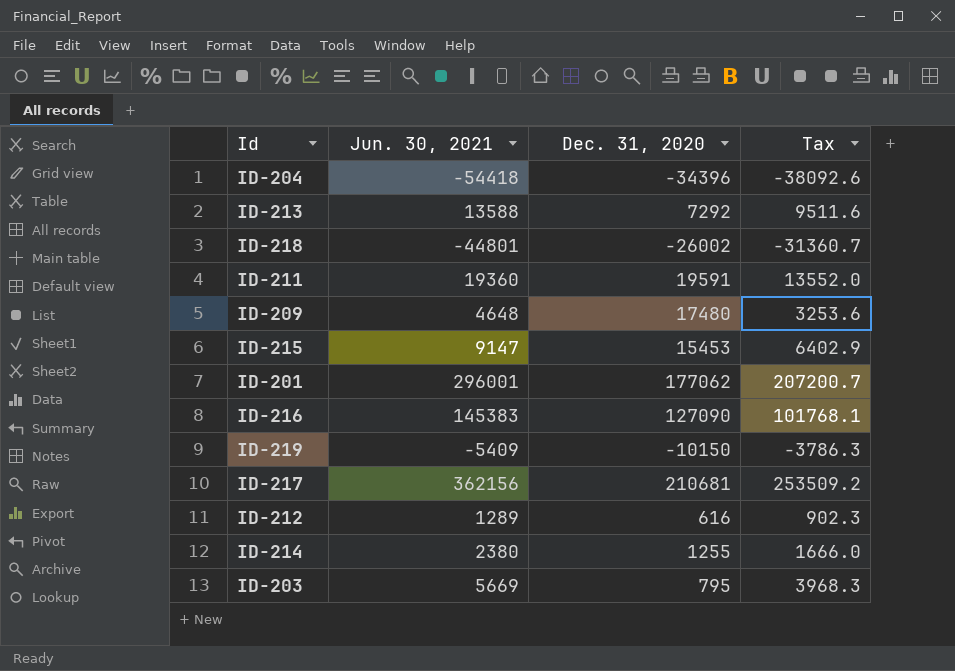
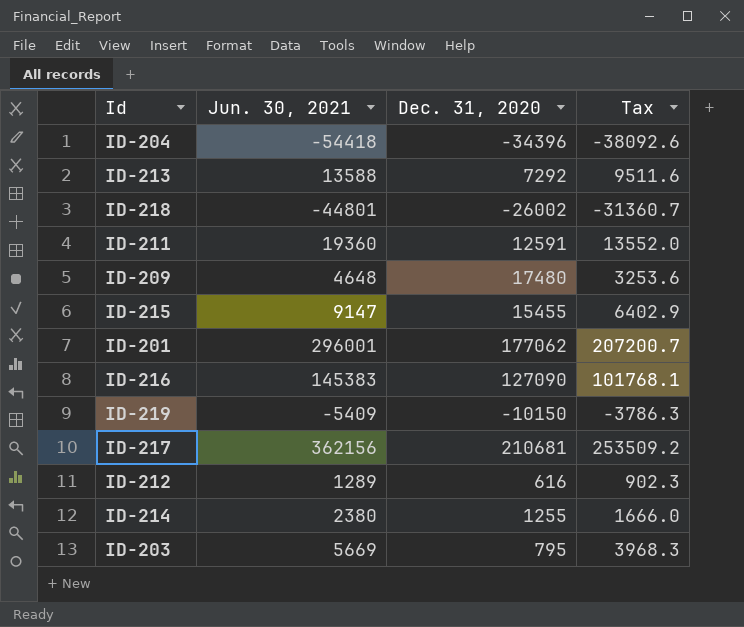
ID-211 | Dec. 31, 2020: 19591 -> 12591
ID-215 | Dec. 31, 2020: 15453 -> 15455

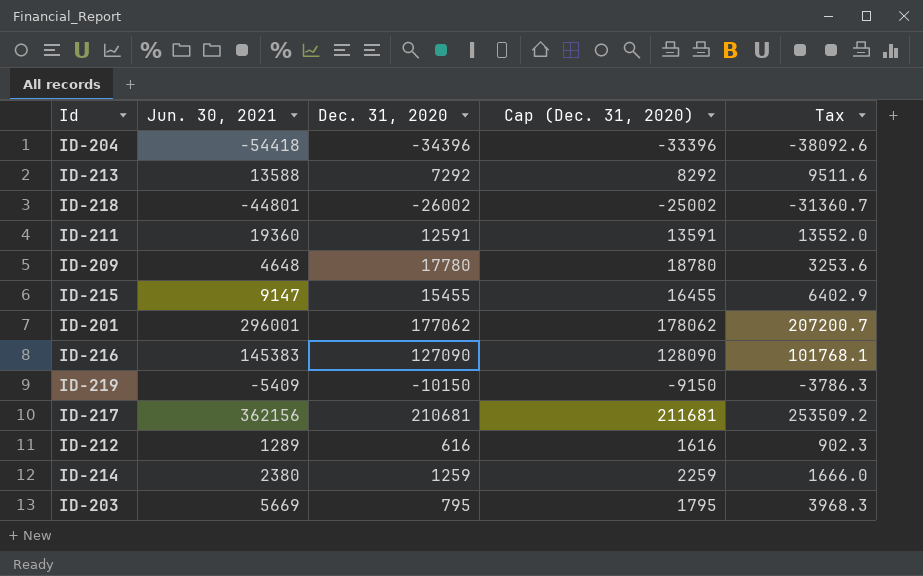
column Cap (Dec. 31, 2020) | formula: none -> [Dec. 31, 2020] + 1000
ID-209 | Dec. 31, 2020: 17480 -> 17780
ID-214 | Dec. 31, 2020: 1255 -> 1259

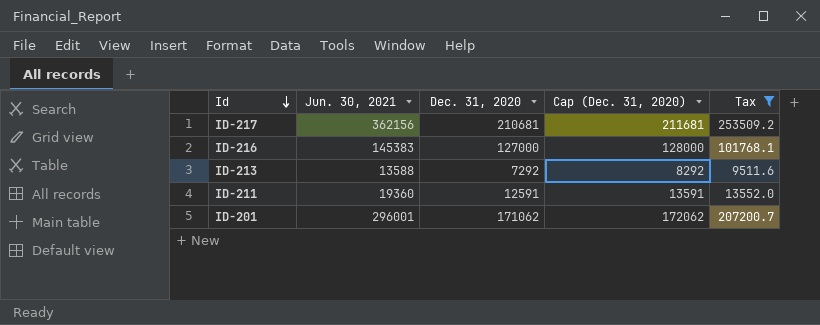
filter: none -> Tax >= 9511.6
row order: none -> Id descending
ID-216 | Dec. 31, 2020: 127090 -> 127000
ID-216 | Cap (Dec. 31, 2020): 128090 -> 128000
ID-201 | Dec. 31, 2020: 177062 -> 171062
ID-201 | Cap (Dec. 31, 2020): 178062 -> 172062

